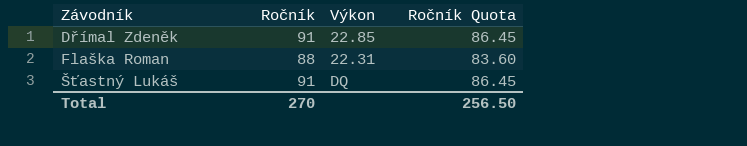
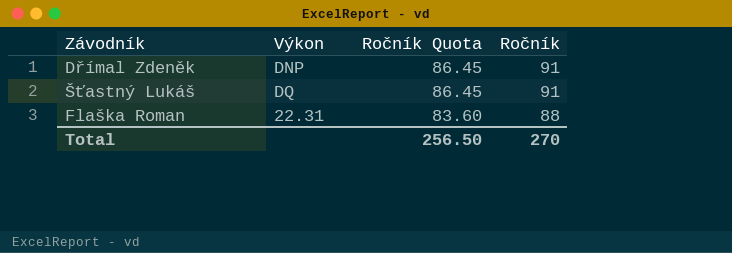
row order: Závodník ascending -> Ročník Quota descending
column Ročník | position: 2 -> 4
Dřímal Zdeněk | Výkon: 22.85 -> DNP

